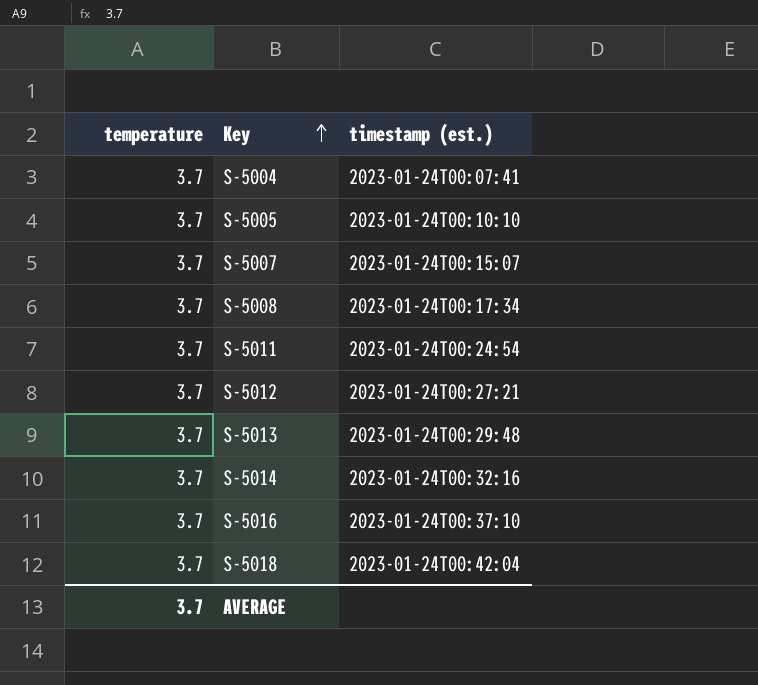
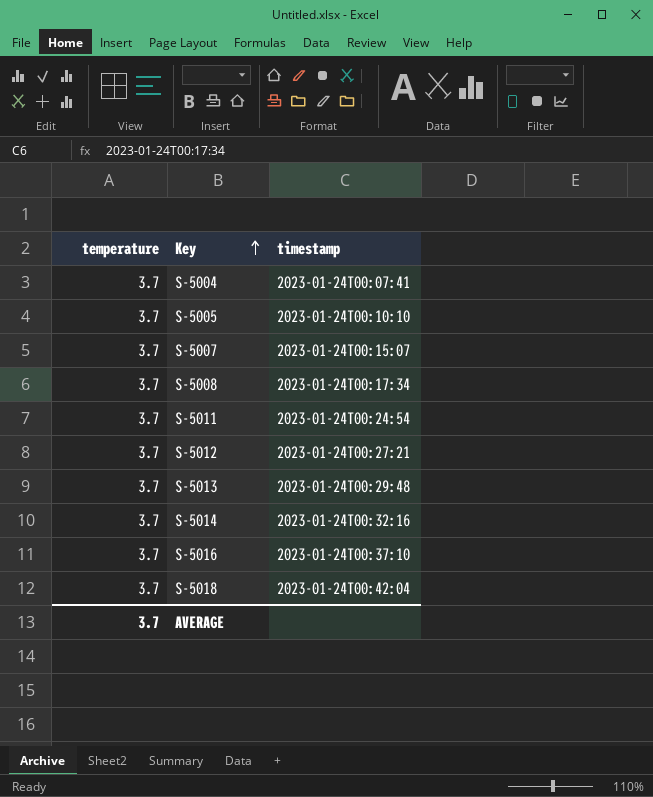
column name: timestamp (est.) -> timestamp

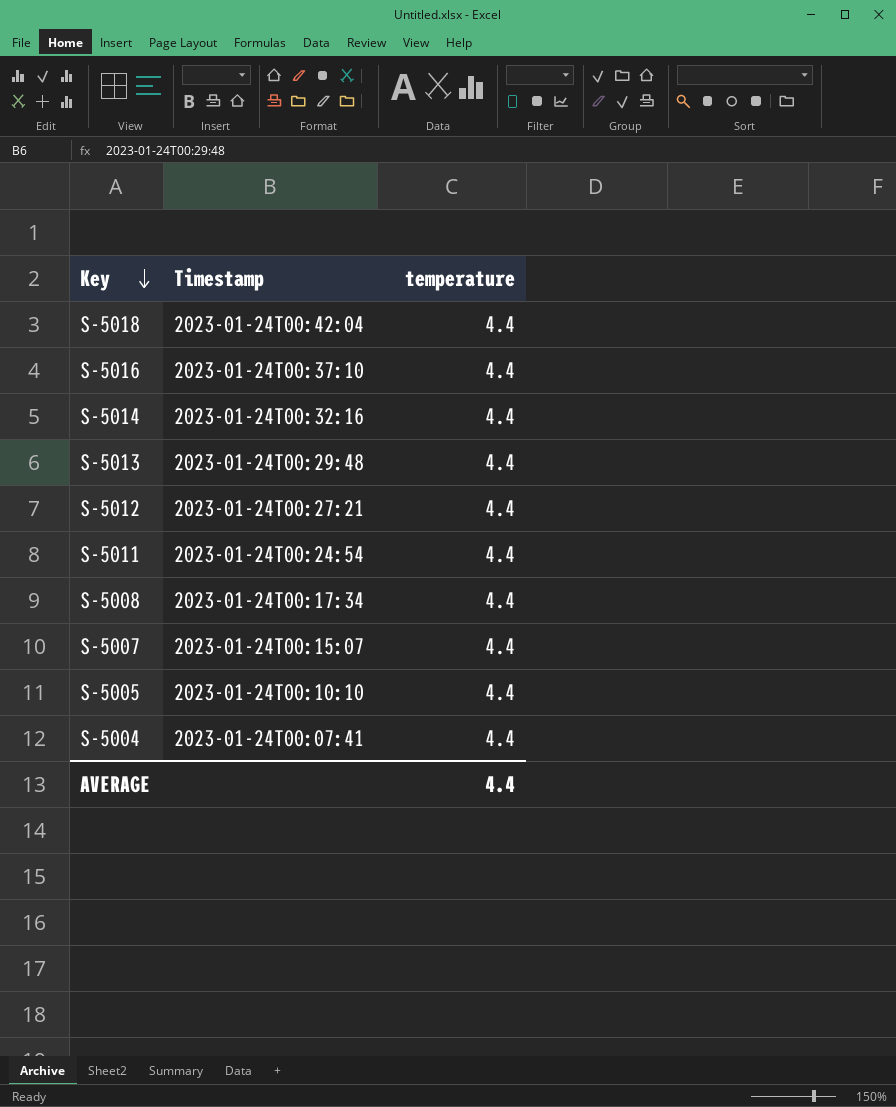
row order: Key ascending -> Key descending
column name: timestamp -> Timestamp
column temperature | position: 1 -> 3
S-5018 | temperature: 3.7 -> 4.4
S-5016 | temperature: 3.7 -> 4.4
S-5014 | temperature: 3.7 -> 4.4
S-5013 | temperature: 3.7 -> 4.4
S-5012 | temperature: 3.7 -> 4.4
S-5011 | temperature: 3.7 -> 4.4
S-5008 | temperature: 3.7 -> 4.4
S-5007 | temperature: 3.7 -> 4.4
S-5005 | temperature: 3.7 -> 4.4
S-5004 | temperature: 3.7 -> 4.4
AVERAGE | temperature: 3.7 -> 4.4

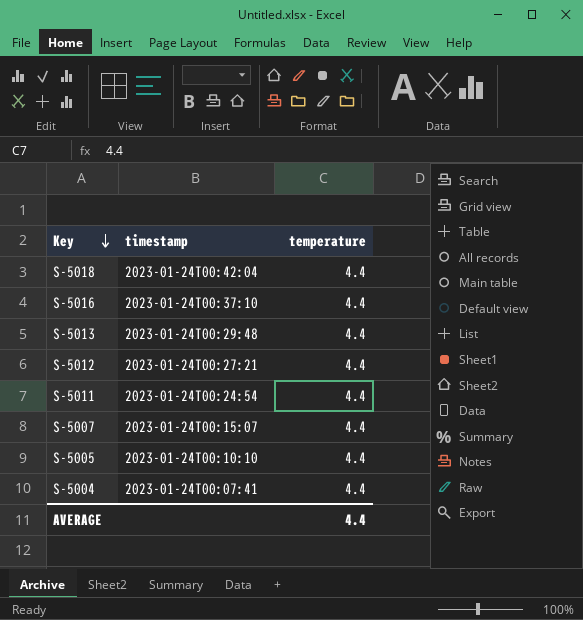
column name: Timestamp -> timestamp
row S-5014: 2023-01-24T00:32:16 | 4.4 -> none
row S-5008: 2023-01-24T00:17:34 | 4.4 -> none

